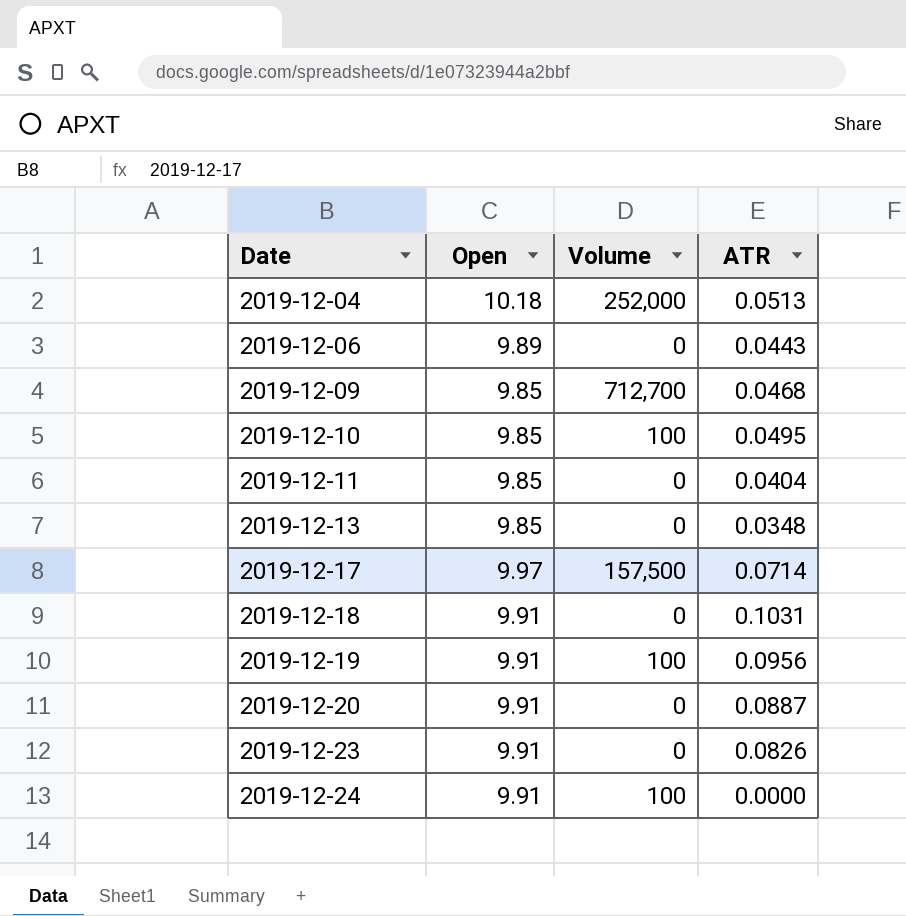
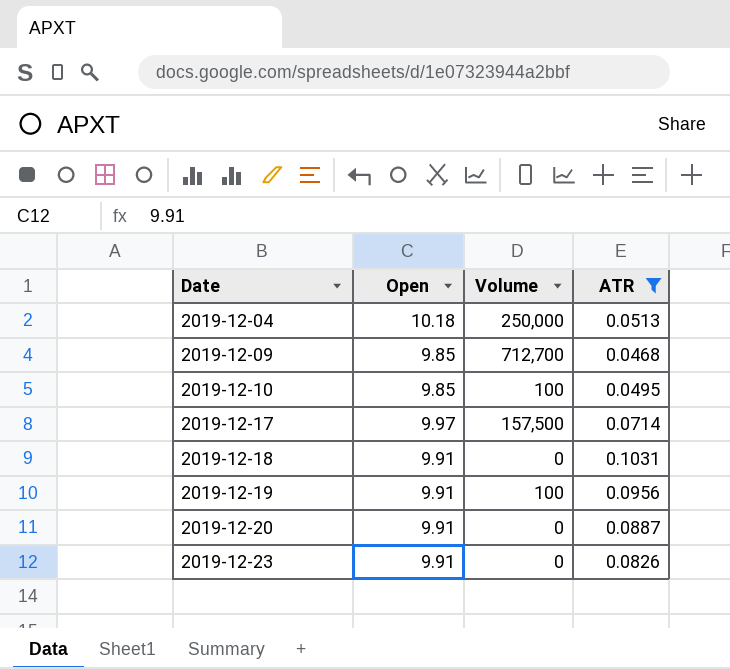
filter: none -> ATR >= 0.0468
2019-12-04 | Volume: 252,000 -> 250,000

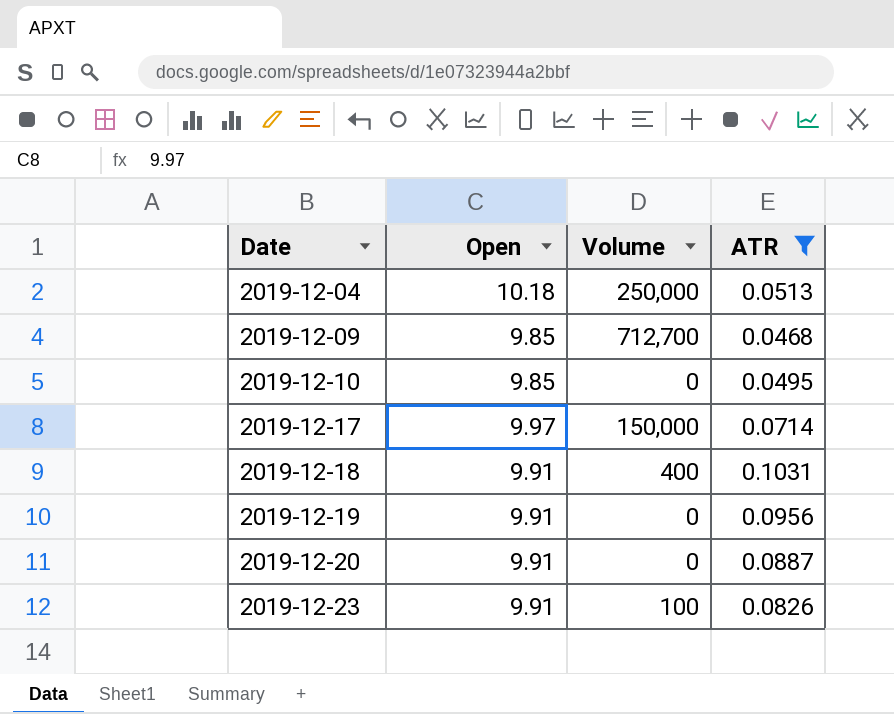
2019-12-10 | Volume: 100 -> 0
2019-12-17 | Volume: 157,500 -> 150,000
2019-12-18 | Volume: 0 -> 400
2019-12-19 | Volume: 100 -> 0
2019-12-23 | Volume: 0 -> 100

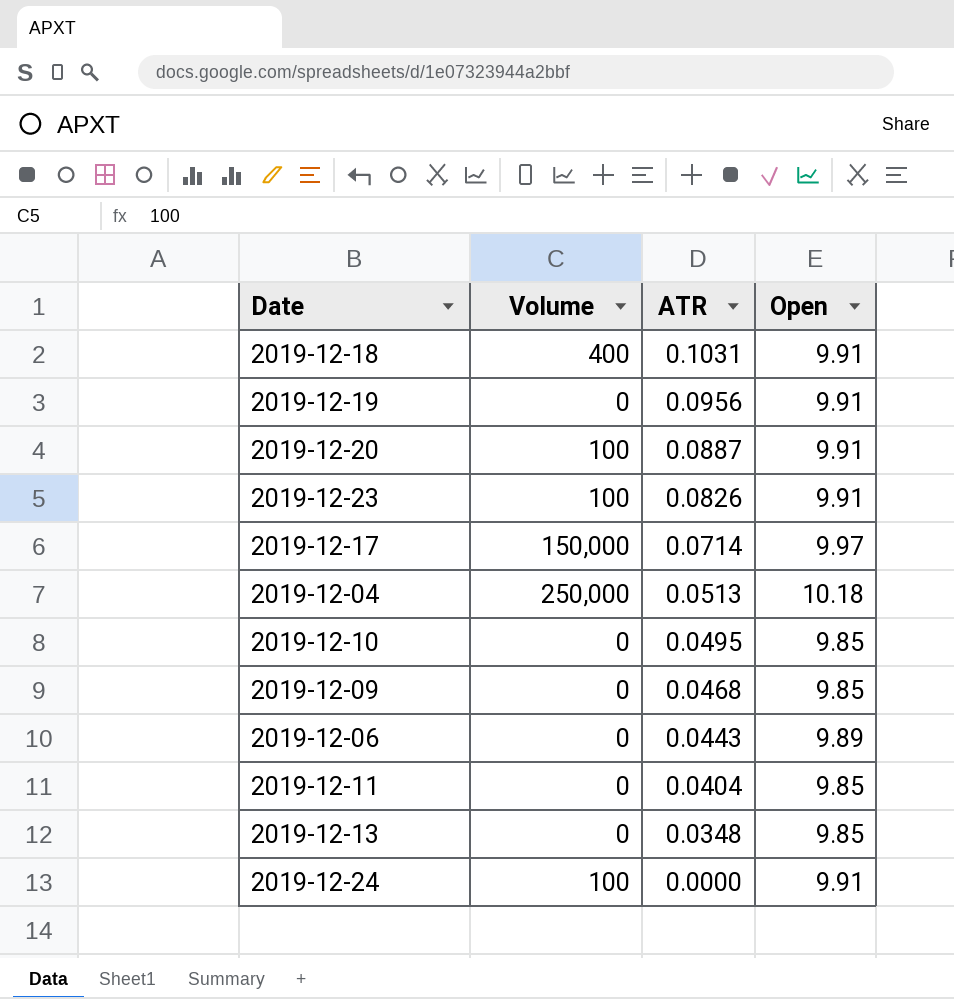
filter: ATR >= 0.0468 -> none
row order: Date ascending -> ATR descending
column Open | position: 2 -> 4
2019-12-20 | Volume: 0 -> 100
2019-12-09 | Volume: 712,700 -> 0

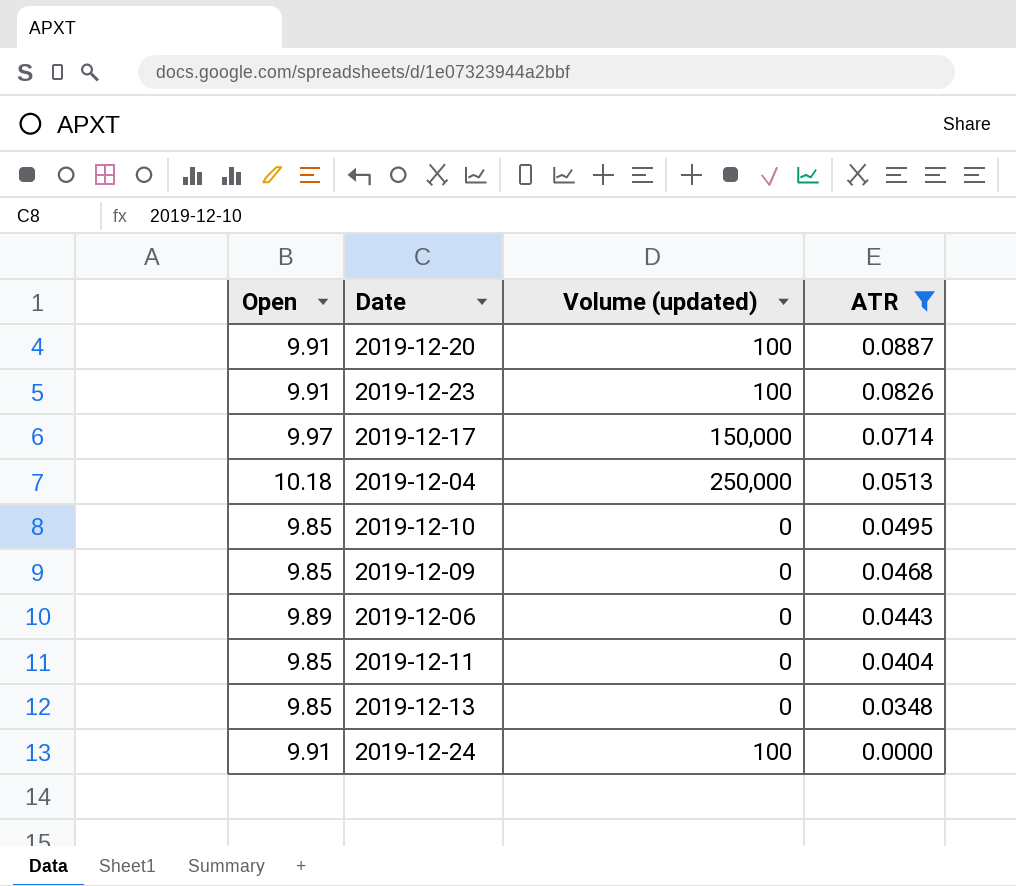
filter: none -> ATR <= 0.0887
column Open | position: 4 -> 1
column name: Volume -> Volume (updated)

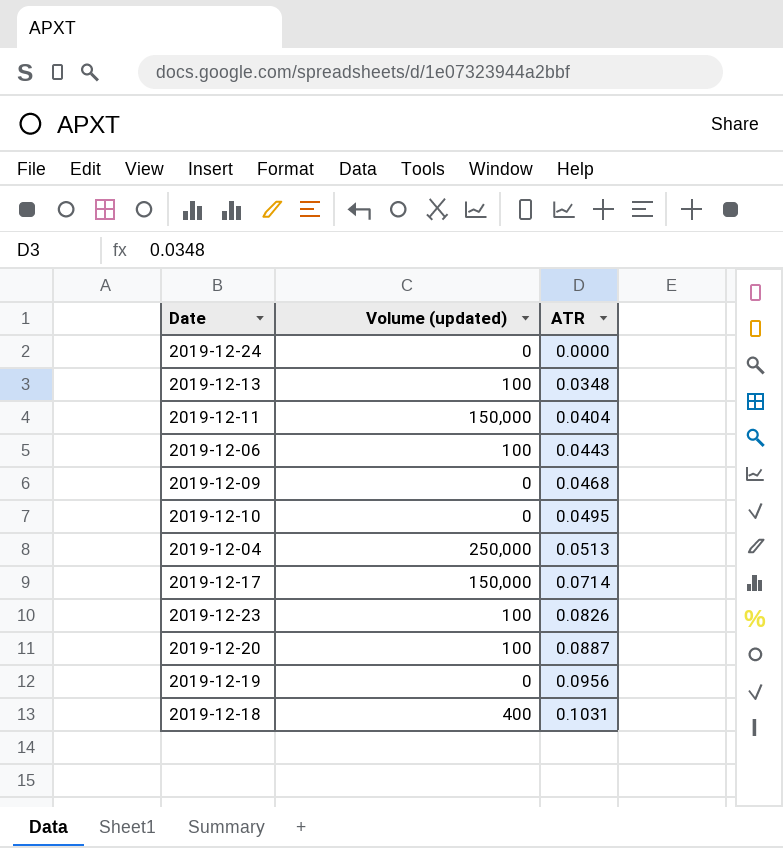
filter: ATR <= 0.0887 -> none
row order: ATR descending -> ATR ascending
column Open | position: 1 -> none
2019-12-24 | Volume (updated): 100 -> 0
2019-12-13 | Volume (updated): 0 -> 100
2019-12-11 | Volume (updated): 0 -> 150,000
2019-12-06 | Volume (updated): 0 -> 100

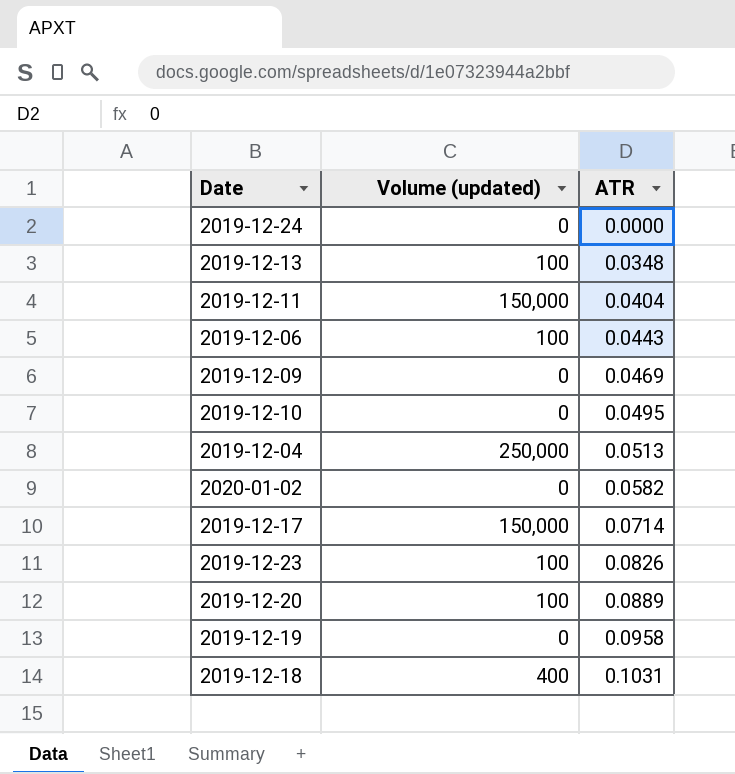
2019-12-09 | ATR: 0.0468 -> 0.0469
row 2020-01-02: none -> 0 | 0.0582
2019-12-20 | ATR: 0.0887 -> 0.0889
2019-12-19 | ATR: 0.0956 -> 0.0958

